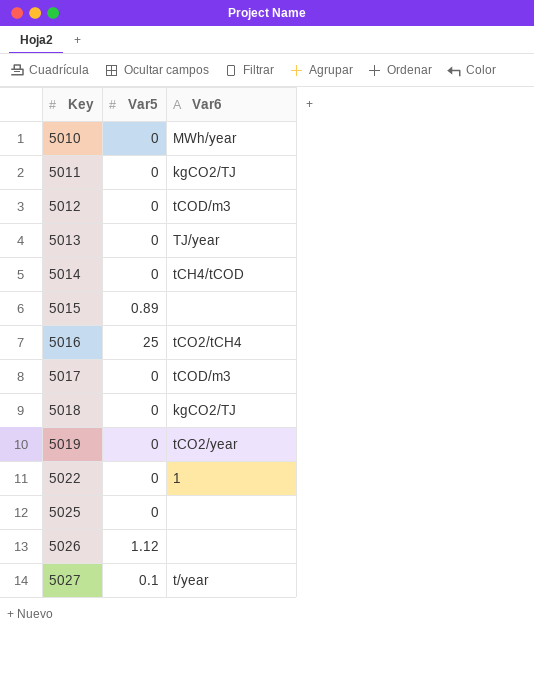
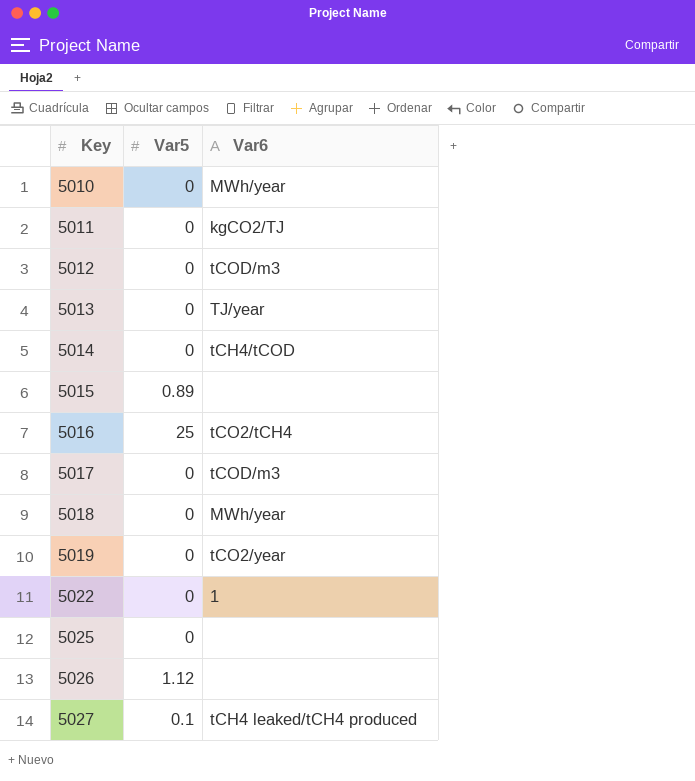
5018 | Var6: kgCO2/TJ -> MWh/year
5027 | Var6: t/year -> tCH4 leaked/tCH4 produced

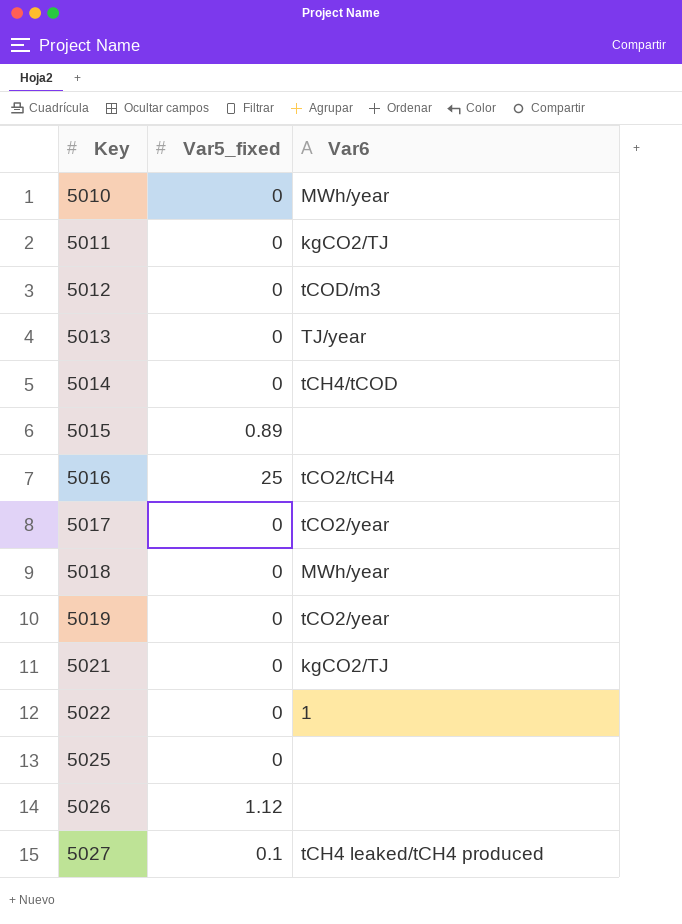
column name: Var5 -> Var5_fixed
5017 | Var6: tCOD/m3 -> tCO2/year
row 5021: none -> 0 | kgCO2/TJ

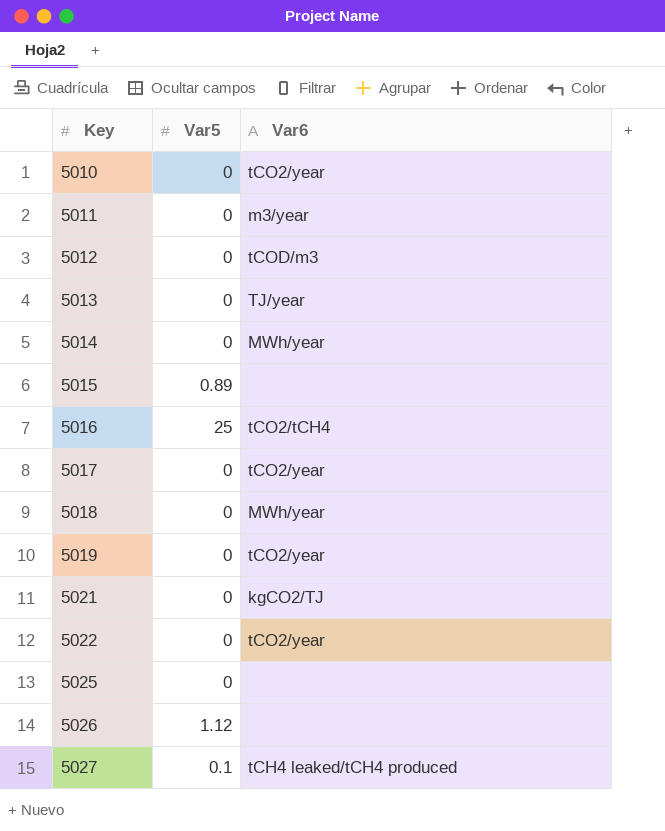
column name: Var5_fixed -> Var5
5010 | Var6: MWh/year -> tCO2/year
5011 | Var6: kgCO2/TJ -> m3/year
5014 | Var6: tCH4/tCOD -> MWh/year
5022 | Var6: 1 -> tCO2/year

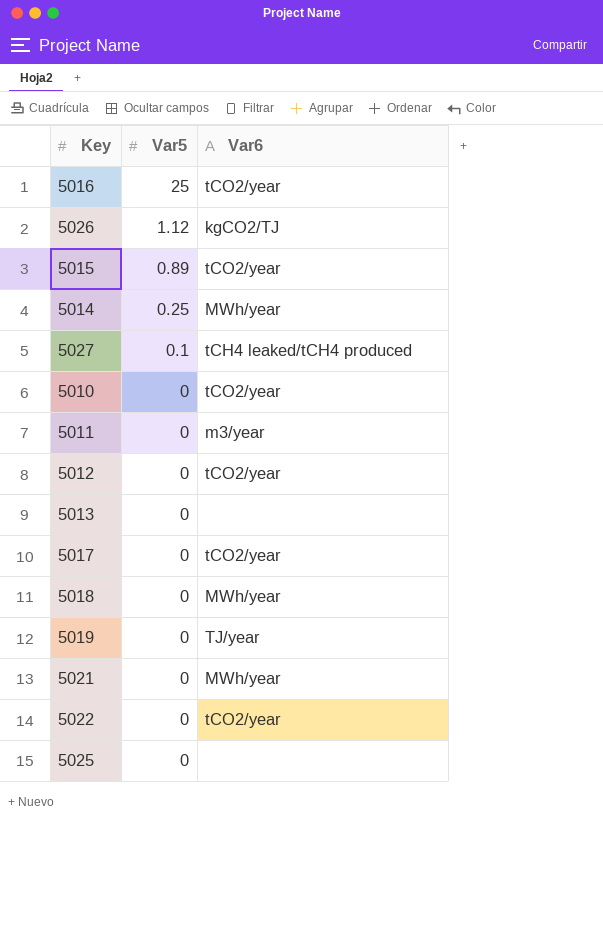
row order: Key ascending -> Var5 descending
5016 | Var6: tCO2/tCH4 -> tCO2/year
5026 | Var6: none -> kgCO2/TJ
5015 | Var6: none -> tCO2/year
5014 | Var5: 0 -> 0.25
5012 | Var6: tCOD/m3 -> tCO2/year
5013 | Var6: TJ/year -> none
5019 | Var6: tCO2/year -> TJ/year
5021 | Var6: kgCO2/TJ -> MWh/year

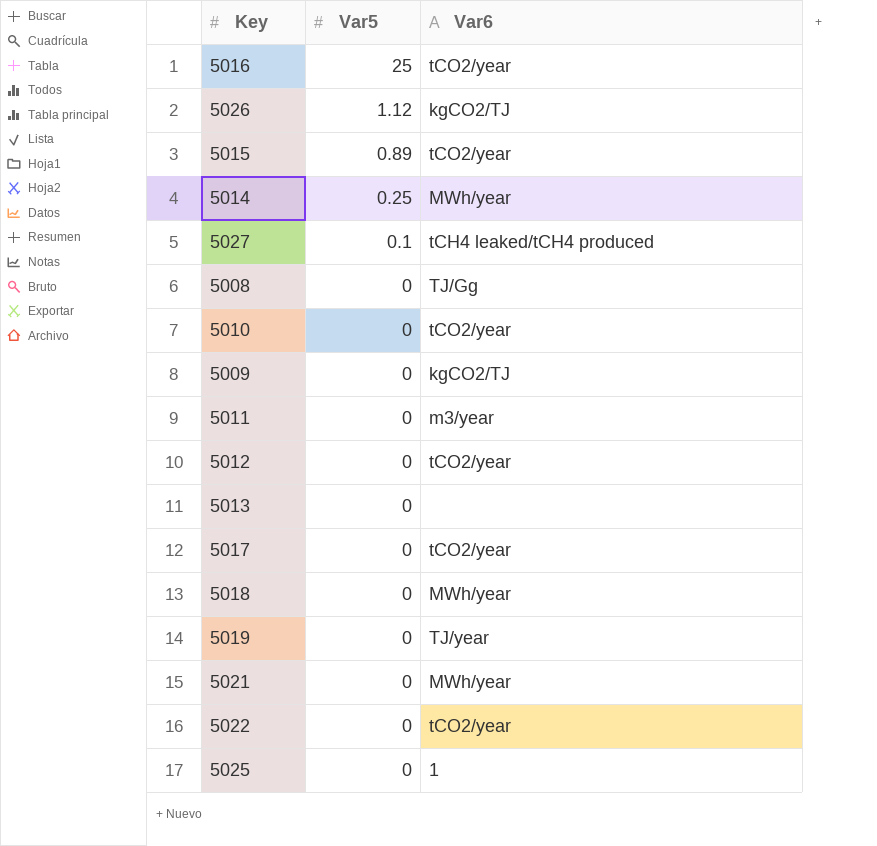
row 5008: none -> 0 | TJ/Gg
row 5009: none -> 0 | kgCO2/TJ
5025 | Var6: none -> 1

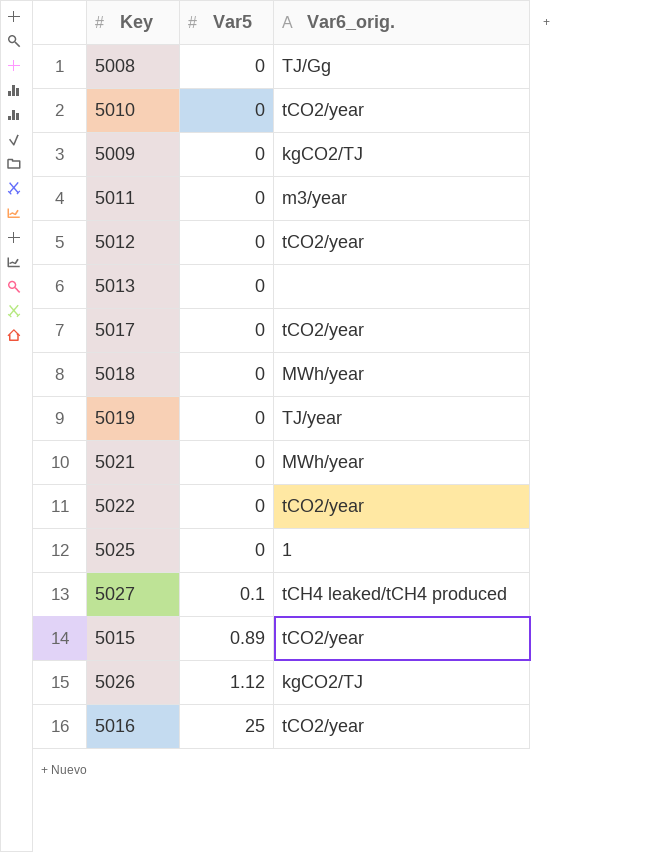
row order: Var5 descending -> Var5 ascending
column name: Var6 -> Var6_orig.
row 5014: 0.25 | MWh/year -> none

